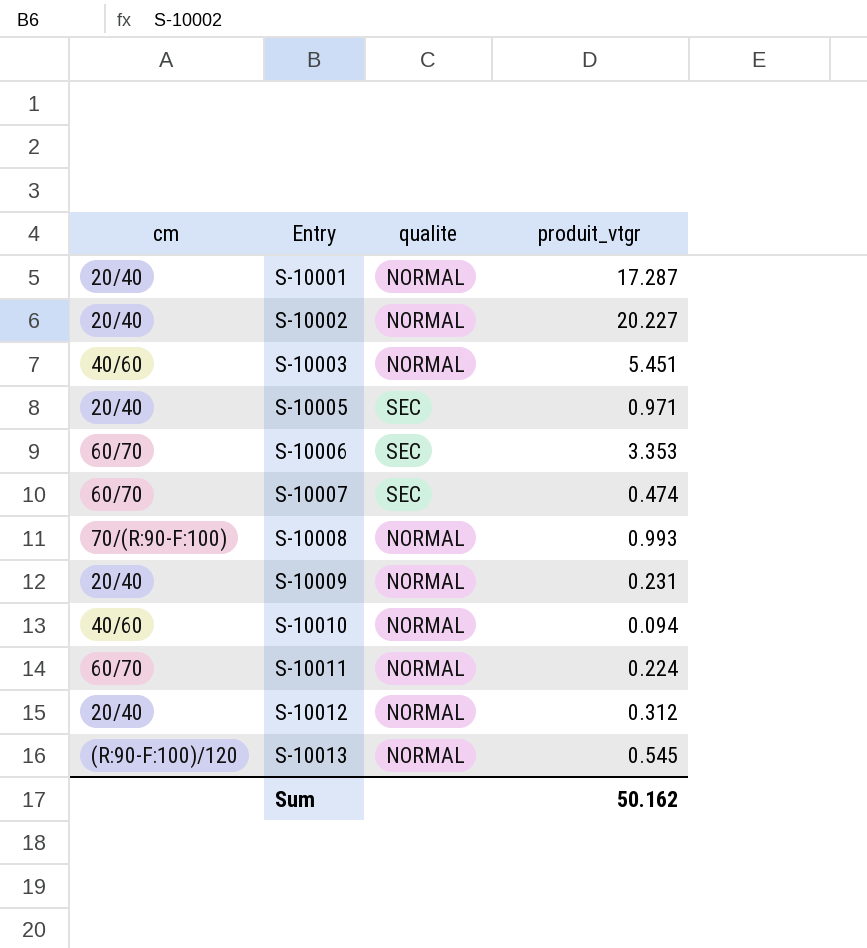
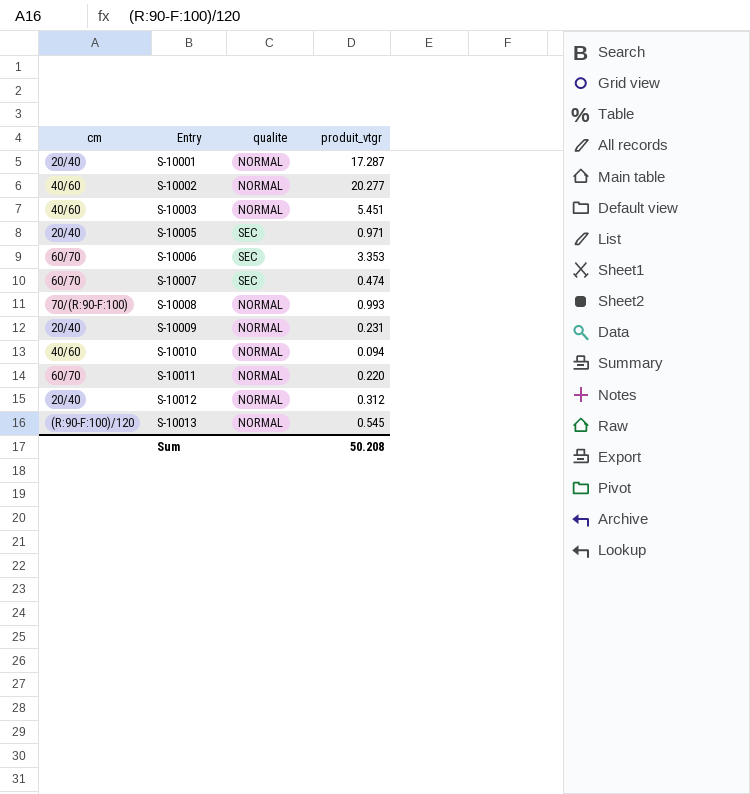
S-10002 | cm: 20/40 -> 40/60
S-10002 | produit_vtgr: 20.227 -> 20.277
S-10011 | produit_vtgr: 0.224 -> 0.220
Sum | produit_vtgr: 50.162 -> 50.208

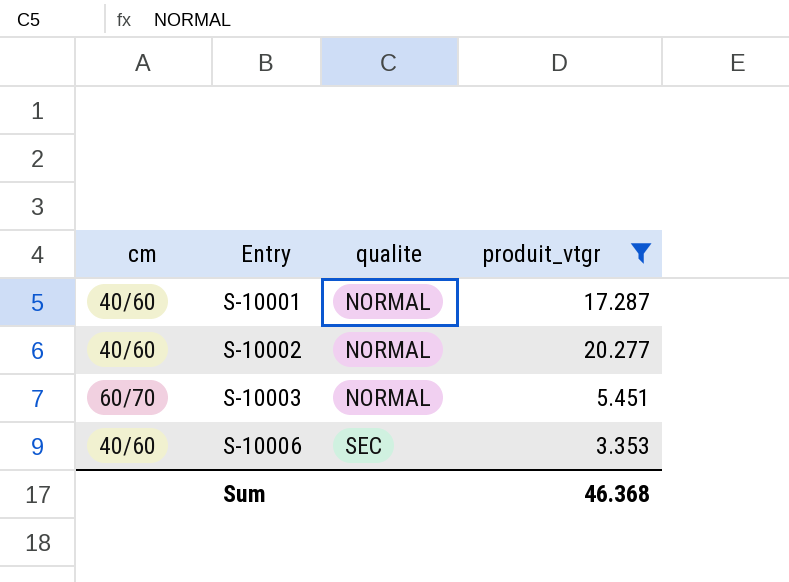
filter: none -> produit_vtgr >= 3.353
S-10001 | cm: 20/40 -> 40/60
S-10003 | cm: 40/60 -> 60/70
S-10006 | cm: 60/70 -> 40/60
Sum | produit_vtgr: 50.208 -> 46.368

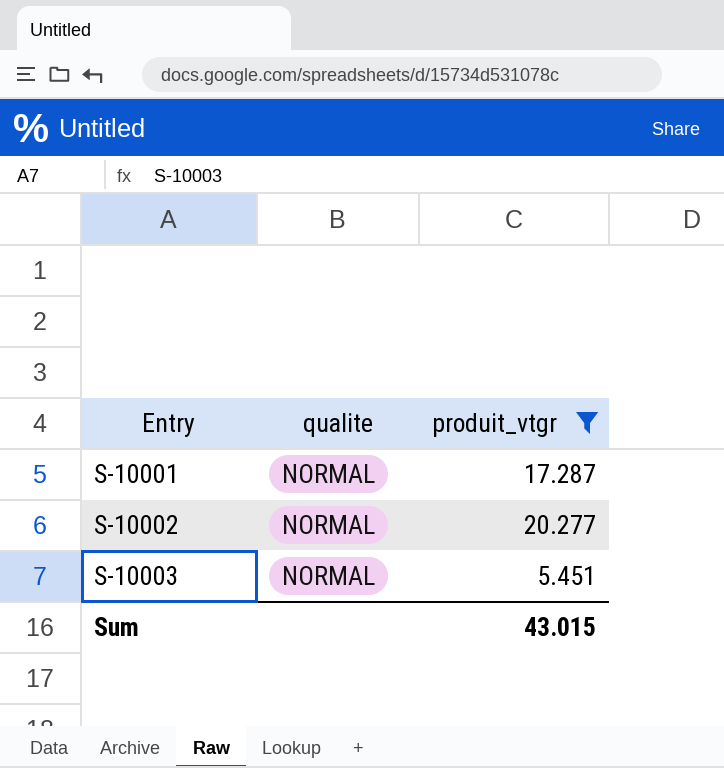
column cm | position: 1 -> none
row S-10006: 40/60 | SEC | 3.353 -> none
Sum | produit_vtgr: 46.368 -> 43.015

